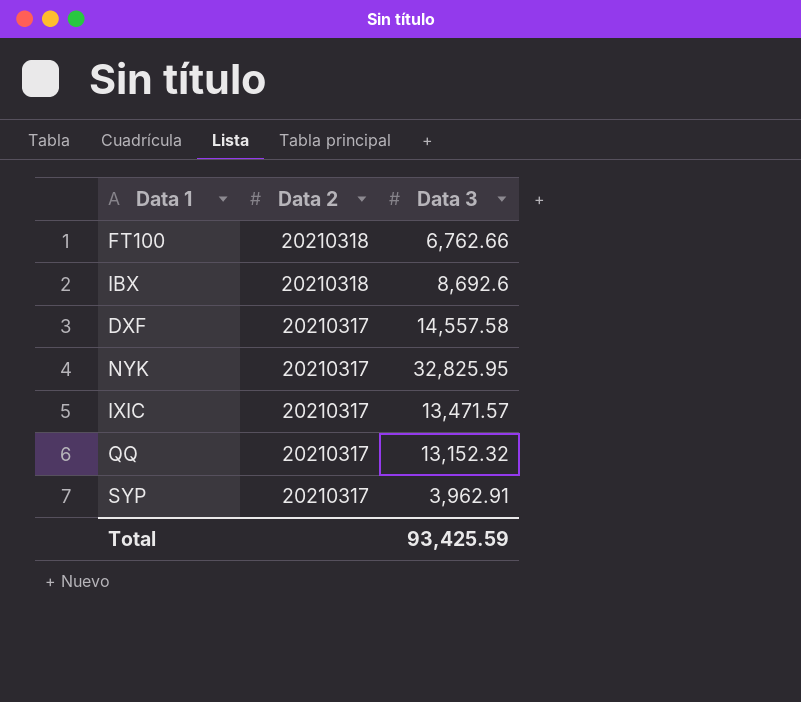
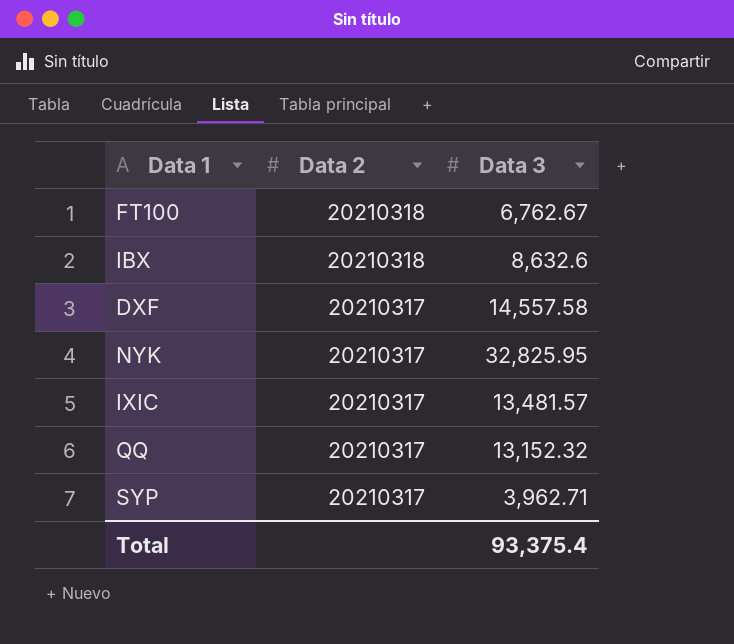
FT100 | Data 3: 6,762.66 -> 6,762.67
IBX | Data 3: 8,692.6 -> 8,632.6
IXIC | Data 3: 13,471.57 -> 13,481.57
SYP | Data 3: 3,962.91 -> 3,962.71
Total | Data 3: 93,425.59 -> 93,375.4

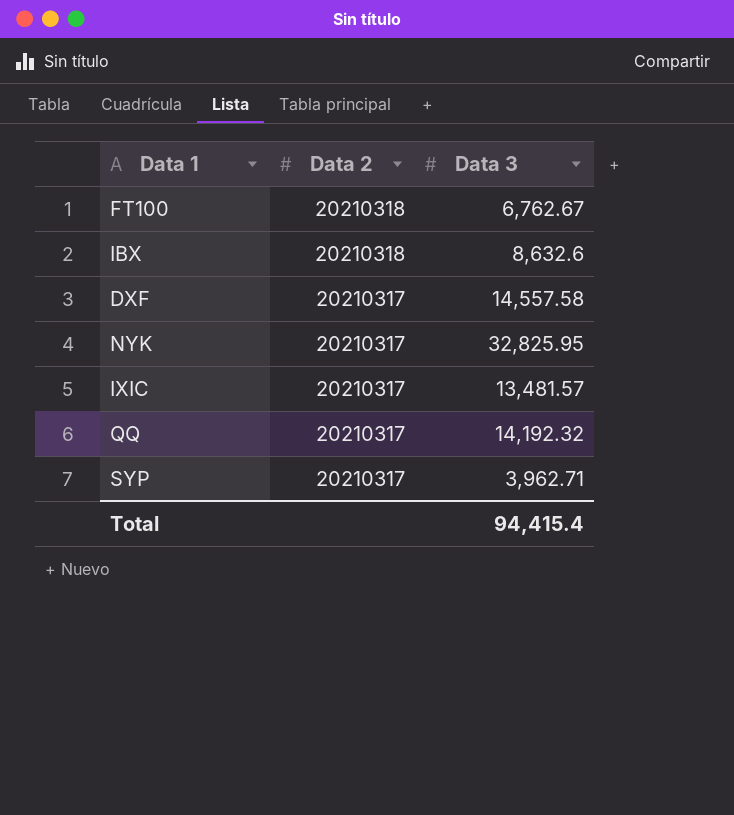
QQ | Data 3: 13,152.32 -> 14,192.32
Total | Data 3: 93,375.4 -> 94,415.4

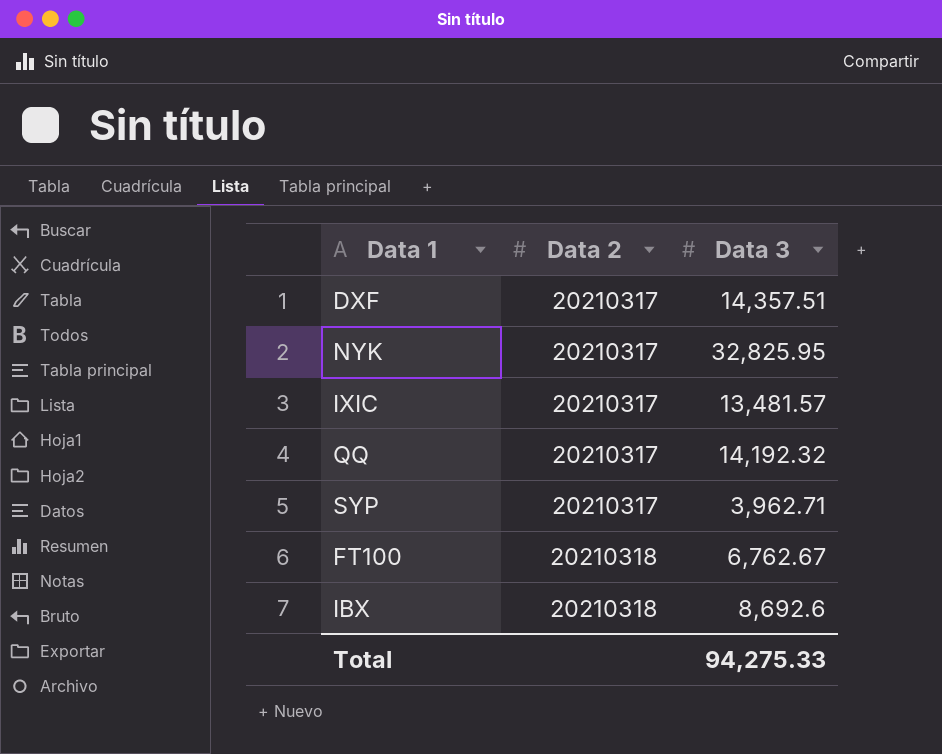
row order: Data 2 descending -> Data 2 ascending
DXF | Data 3: 14,557.58 -> 14,357.51
IBX | Data 3: 8,632.6 -> 8,692.6
Total | Data 3: 94,415.4 -> 94,275.33

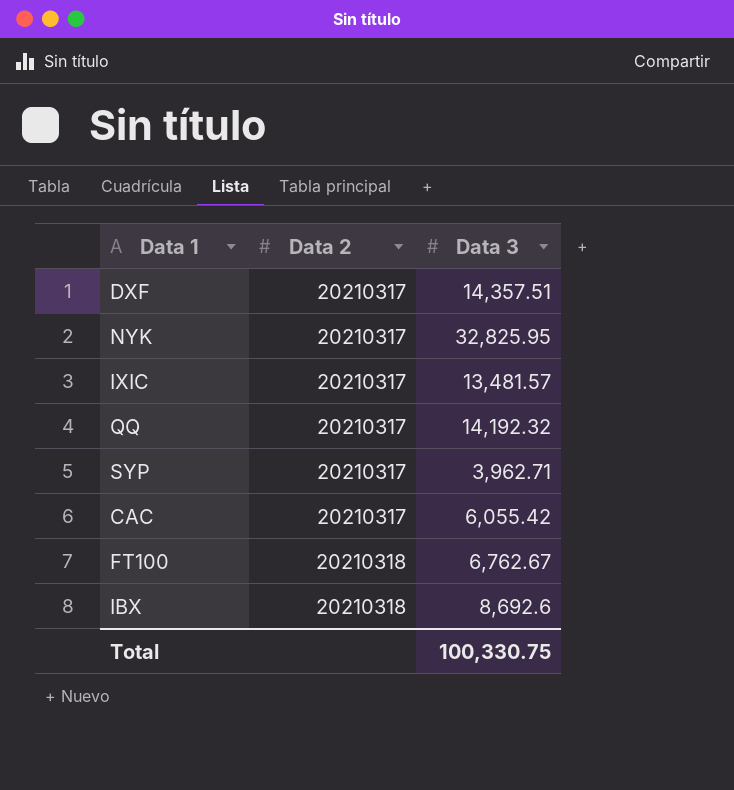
row CAC: none -> 20210317 | 6,055.42
Total | Data 3: 94,275.33 -> 100,330.75

